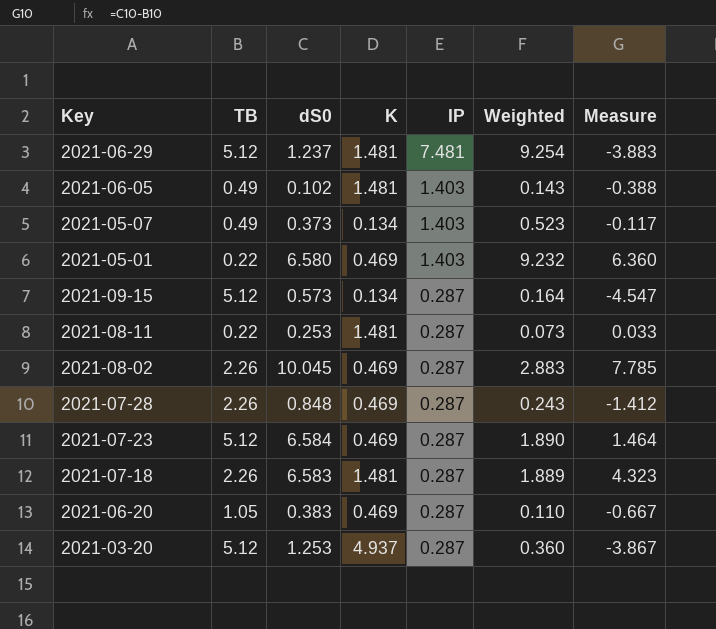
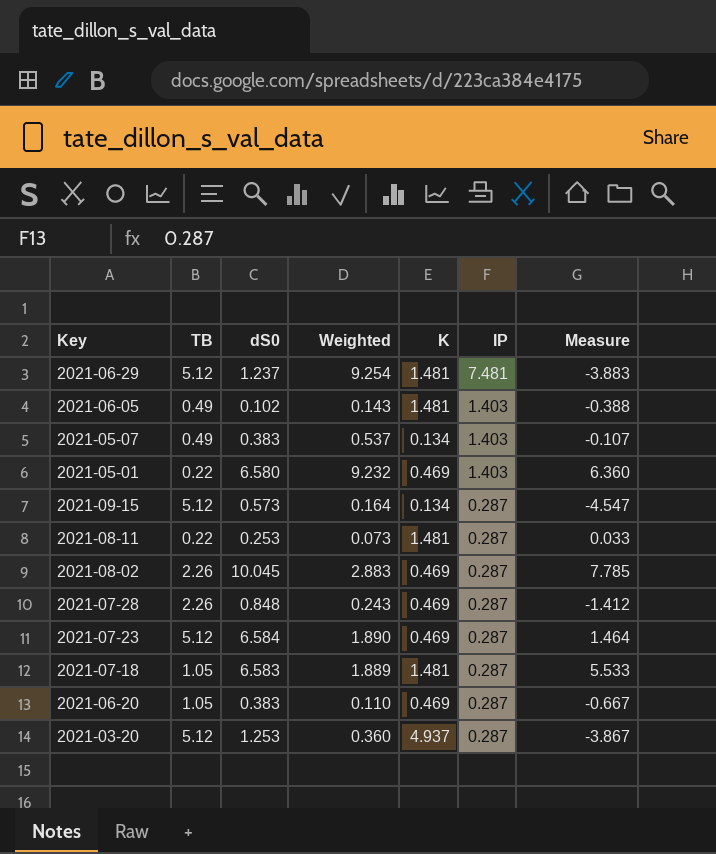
column Weighted | position: 6 -> 4
2021-05-07 | dS0: 0.373 -> 0.383
2021-05-07 | Weighted: 0.523 -> 0.537
2021-05-07 | Measure: -0.117 -> -0.107
2021-07-18 | TB: 2.26 -> 1.05
2021-07-18 | Measure: 4.323 -> 5.533

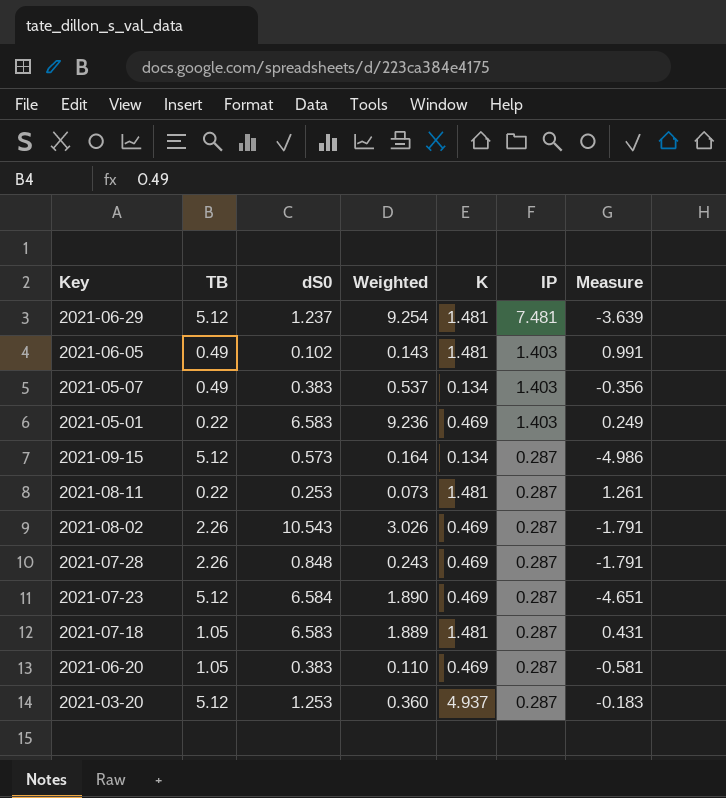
column Measure | formula: [dS0] - [TB] -> [K] - [TB]
2021-05-01 | dS0: 6.580 -> 6.583
2021-05-01 | Weighted: 9.232 -> 9.236
2021-08-02 | dS0: 10.045 -> 10.543
2021-08-02 | Weighted: 2.883 -> 3.026

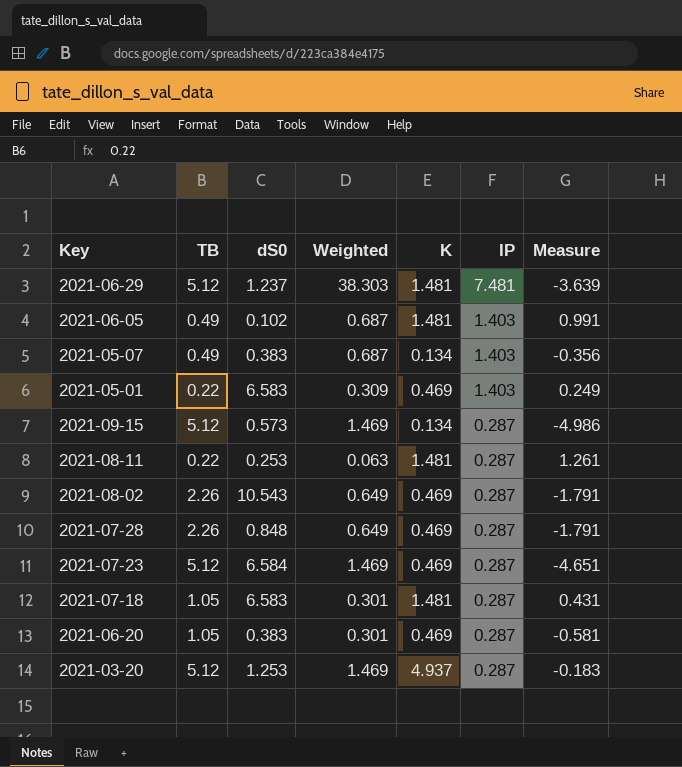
column Weighted | formula: [dS0] * [IP] -> [TB] * [IP]

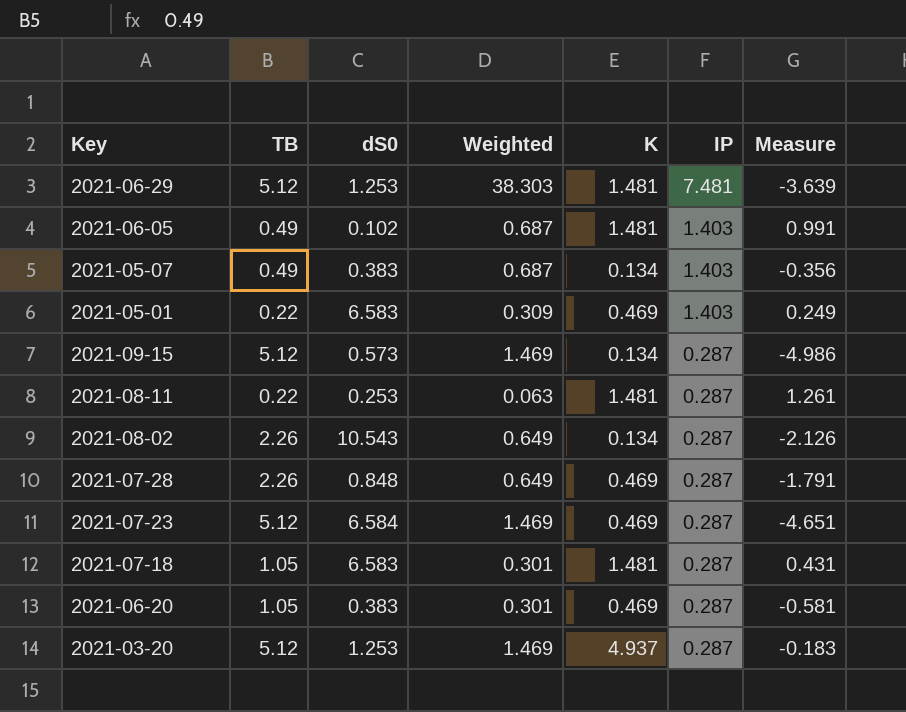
2021-06-29 | dS0: 1.237 -> 1.253
2021-08-02 | K: 0.469 -> 0.134
2021-08-02 | Measure: -1.791 -> -2.126

